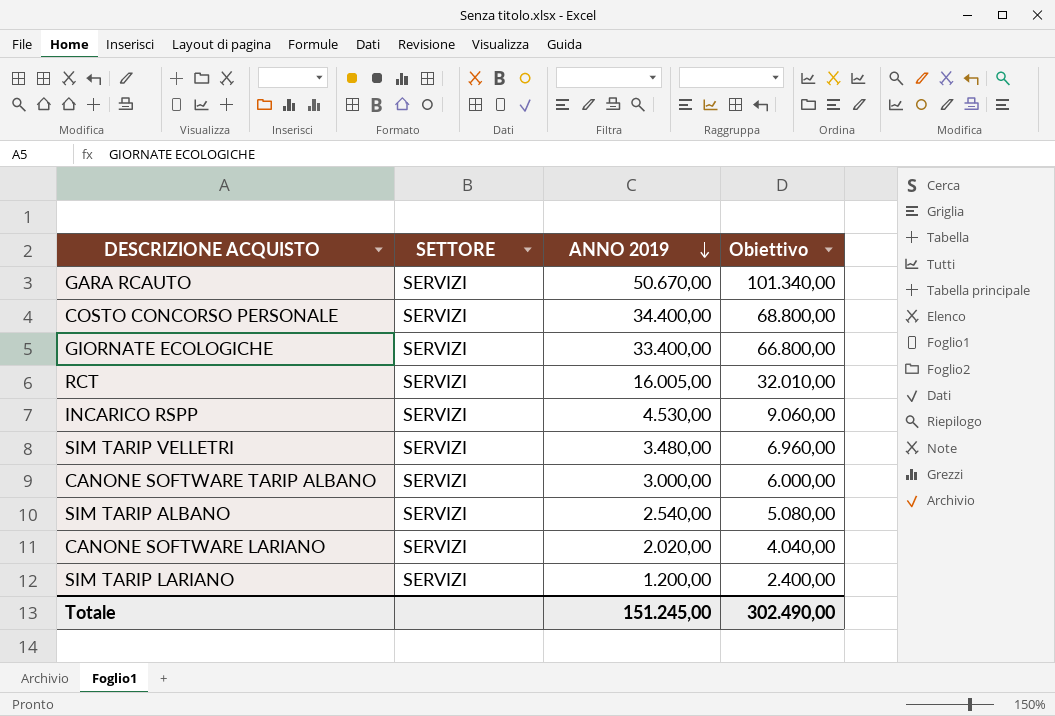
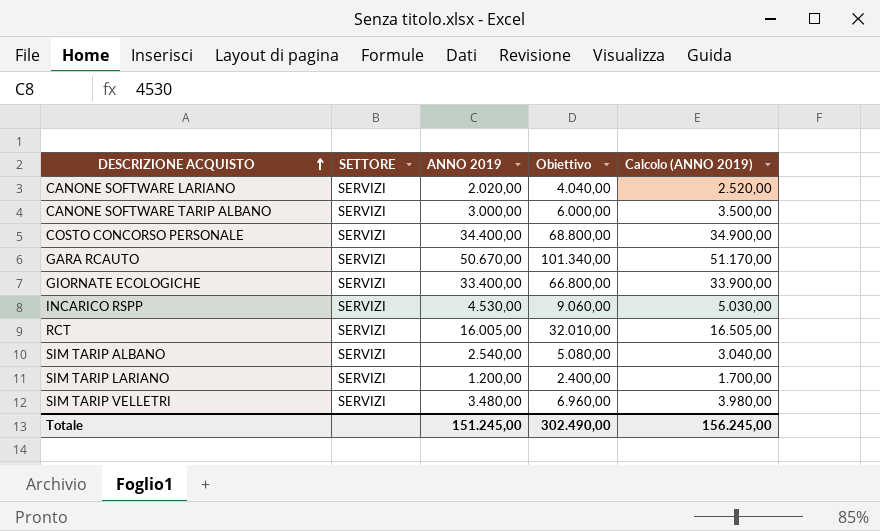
row order: ANNO 2019 descending -> DESCRIZIONE ACQUISTO ascending
column Calcolo (ANNO 2019) | formula: none -> [ANNO 2019] + 500

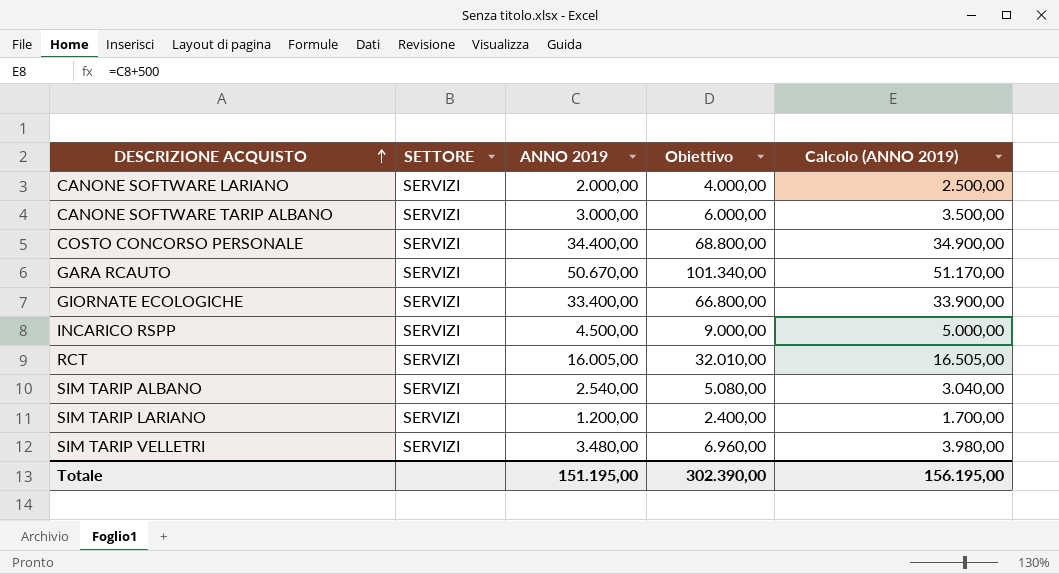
CANONE SOFTWARE LARIANO | ANNO 2019: 2.020,00 -> 2.000,00
CANONE SOFTWARE LARIANO | Obiettivo: 4.040,00 -> 4.000,00
CANONE SOFTWARE LARIANO | Calcolo (ANNO 2019): 2.520,00 -> 2.500,00
INCARICO RSPP | ANNO 2019: 4.530,00 -> 4.500,00
INCARICO RSPP | Obiettivo: 9.060,00 -> 9.000,00
INCARICO RSPP | Calcolo (ANNO 2019): 5.030,00 -> 5.000,00
Totale | ANNO 2019: 151.245,00 -> 151.195,00
Totale | Obiettivo: 302.490,00 -> 302.390,00
Totale | Calcolo (ANNO 2019): 156.245,00 -> 156.195,00

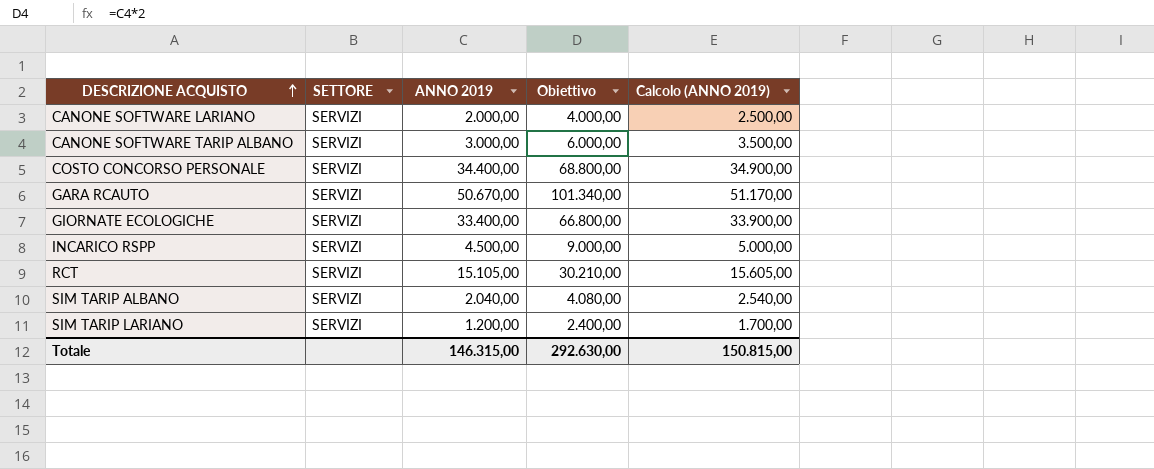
row SIM TARIP VELLETRI: SERVIZI | 3.480,00 | 6.960,00 | 3.980,00 -> none
RCT | ANNO 2019: 16.005,00 -> 15.105,00
RCT | Obiettivo: 32.010,00 -> 30.210,00
RCT | Calcolo (ANNO 2019): 16.505,00 -> 15.605,00
SIM TARIP ALBANO | ANNO 2019: 2.540,00 -> 2.040,00
SIM TARIP ALBANO | Obiettivo: 5.080,00 -> 4.080,00
SIM TARIP ALBANO | Calcolo (ANNO 2019): 3.040,00 -> 2.540,00
Totale | ANNO 2019: 151.195,00 -> 146.315,00
Totale | Obiettivo: 302.390,00 -> 292.630,00
Totale | Calcolo (ANNO 2019): 156.195,00 -> 150.815,00

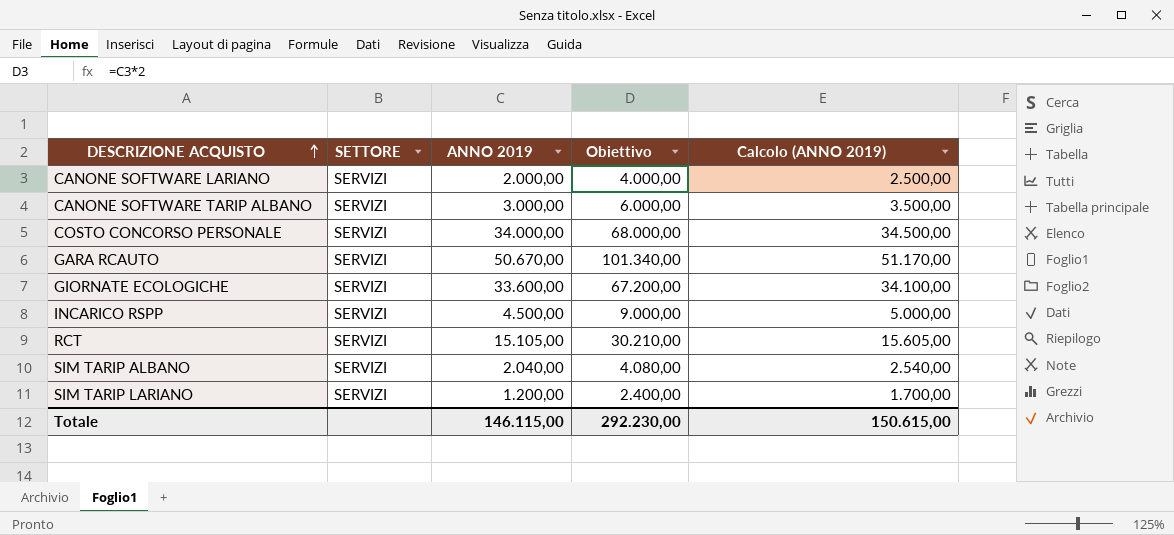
COSTO CONCORSO PERSONALE | ANNO 2019: 34.400,00 -> 34.000,00
COSTO CONCORSO PERSONALE | Obiettivo: 68.800,00 -> 68.000,00
COSTO CONCORSO PERSONALE | Calcolo (ANNO 2019): 34.900,00 -> 34.500,00
GIORNATE ECOLOGICHE | ANNO 2019: 33.400,00 -> 33.600,00
GIORNATE ECOLOGICHE | Obiettivo: 66.800,00 -> 67.200,00
GIORNATE ECOLOGICHE | Calcolo (ANNO 2019): 33.900,00 -> 34.100,00
Totale | ANNO 2019: 146.315,00 -> 146.115,00
Totale | Obiettivo: 292.630,00 -> 292.230,00
Totale | Calcolo (ANNO 2019): 150.815,00 -> 150.615,00

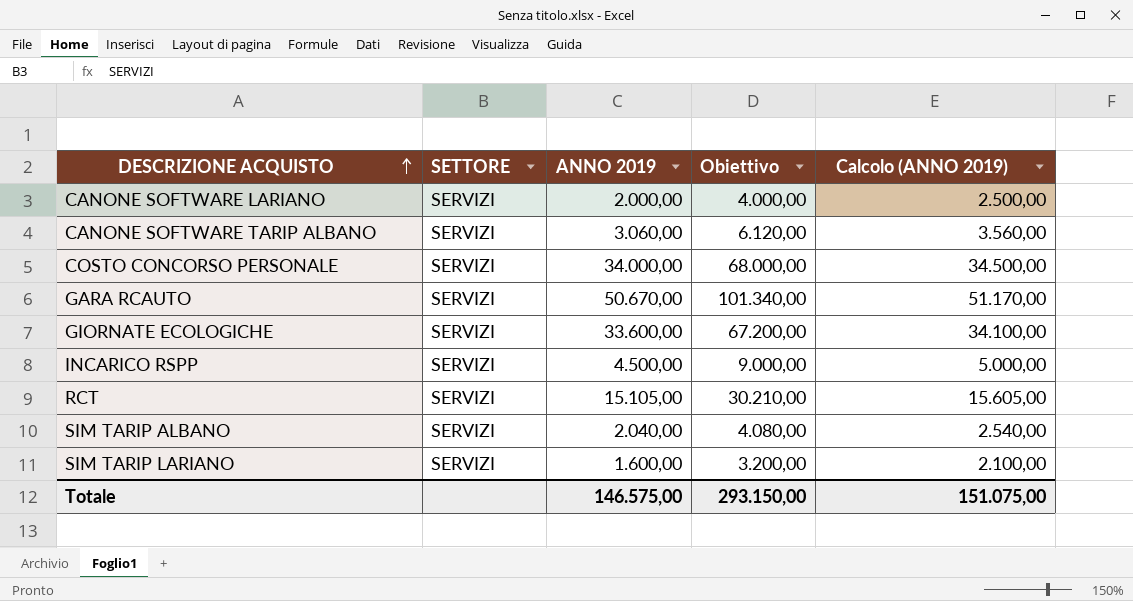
CANONE SOFTWARE TARIP ALBANO | ANNO 2019: 3.000,00 -> 3.060,00
CANONE SOFTWARE TARIP ALBANO | Obiettivo: 6.000,00 -> 6.120,00
CANONE SOFTWARE TARIP ALBANO | Calcolo (ANNO 2019): 3.500,00 -> 3.560,00
SIM TARIP LARIANO | ANNO 2019: 1.200,00 -> 1.600,00
SIM TARIP LARIANO | Obiettivo: 2.400,00 -> 3.200,00
SIM TARIP LARIANO | Calcolo (ANNO 2019): 1.700,00 -> 2.100,00
Totale | ANNO 2019: 146.115,00 -> 146.575,00
Totale | Obiettivo: 292.230,00 -> 293.150,00
Totale | Calcolo (ANNO 2019): 150.615,00 -> 151.075,00

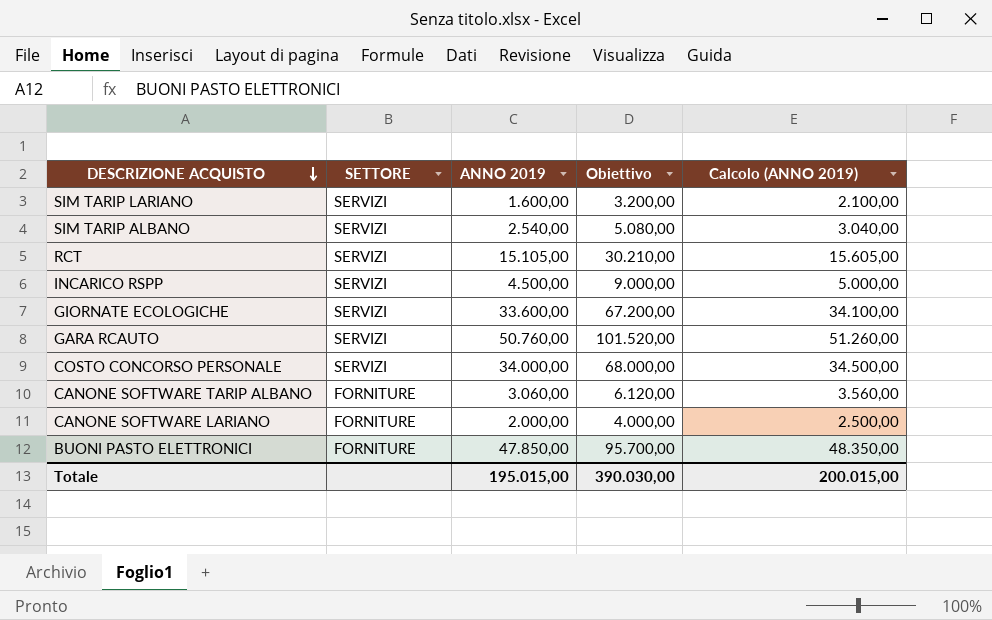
row order: DESCRIZIONE ACQUISTO ascending -> DESCRIZIONE ACQUISTO descending
SIM TARIP ALBANO | ANNO 2019: 2.040,00 -> 2.540,00
SIM TARIP ALBANO | Obiettivo: 4.080,00 -> 5.080,00
SIM TARIP ALBANO | Calcolo (ANNO 2019): 2.540,00 -> 3.040,00
GARA RCAUTO | ANNO 2019: 50.670,00 -> 50.760,00
GARA RCAUTO | Obiettivo: 101.340,00 -> 101.520,00
GARA RCAUTO | Calcolo (ANNO 2019): 51.170,00 -> 51.260,00
CANONE SOFTWARE TARIP ALBANO | SETTORE: SERVIZI -> FORNITURE
CANONE SOFTWARE LARIANO | SETTORE: SERVIZI -> FORNITURE
row BUONI PASTO ELETTRONICI: none -> FORNITURE | 47.850,00 | 95.700,00 | 48.350,00
Totale | ANNO 2019: 146.575,00 -> 195.015,00
Totale | Obiettivo: 293.150,00 -> 390.030,00
Totale | Calcolo (ANNO 2019): 151.075,00 -> 200.015,00

